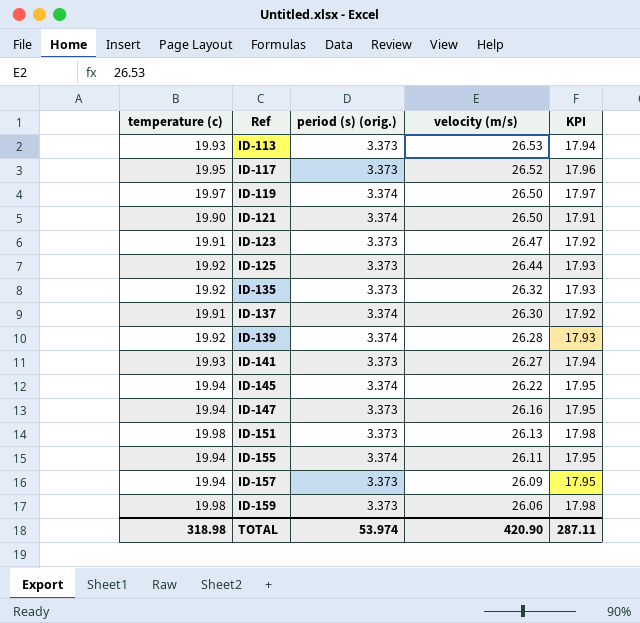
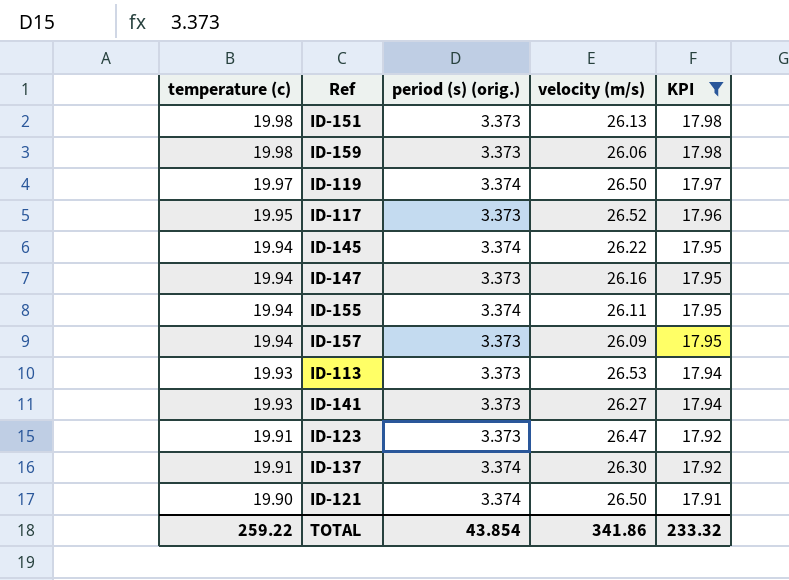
filter: none -> KPI != 17.93
row order: Ref ascending -> temperature (c) descending
TOTAL | temperature (c): 318.98 -> 259.22
TOTAL | period (s) (orig.): 53.974 -> 43.854
TOTAL | velocity (m/s): 420.90 -> 341.86
TOTAL | KPI: 287.11 -> 233.32

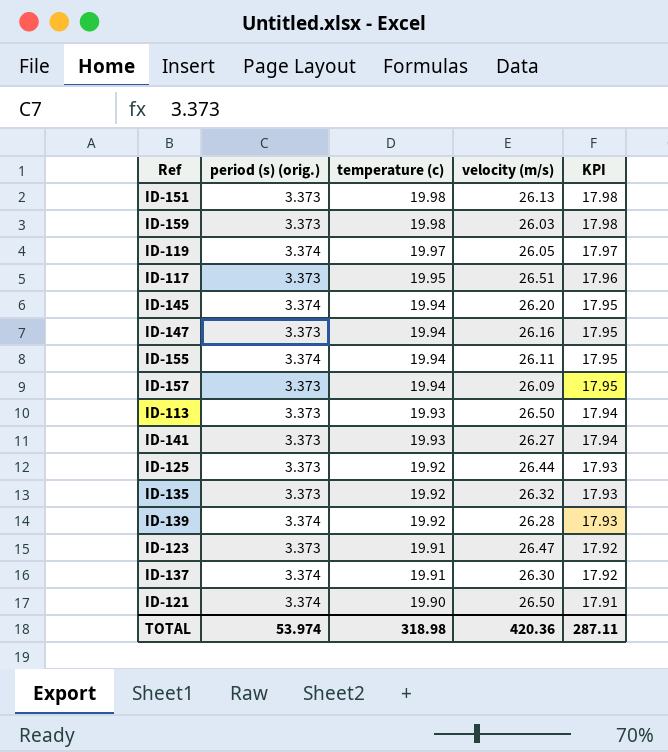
filter: KPI != 17.93 -> none
column temperature (c) | position: 1 -> 3
ID-159 | velocity (m/s): 26.06 -> 26.03
ID-119 | velocity (m/s): 26.50 -> 26.05
ID-117 | velocity (m/s): 26.52 -> 26.51
ID-145 | velocity (m/s): 26.22 -> 26.20
ID-113 | velocity (m/s): 26.53 -> 26.50
TOTAL | period (s) (orig.): 43.854 -> 53.974
TOTAL | temperature (c): 259.22 -> 318.98
TOTAL | velocity (m/s): 341.86 -> 420.36
TOTAL | KPI: 233.32 -> 287.11

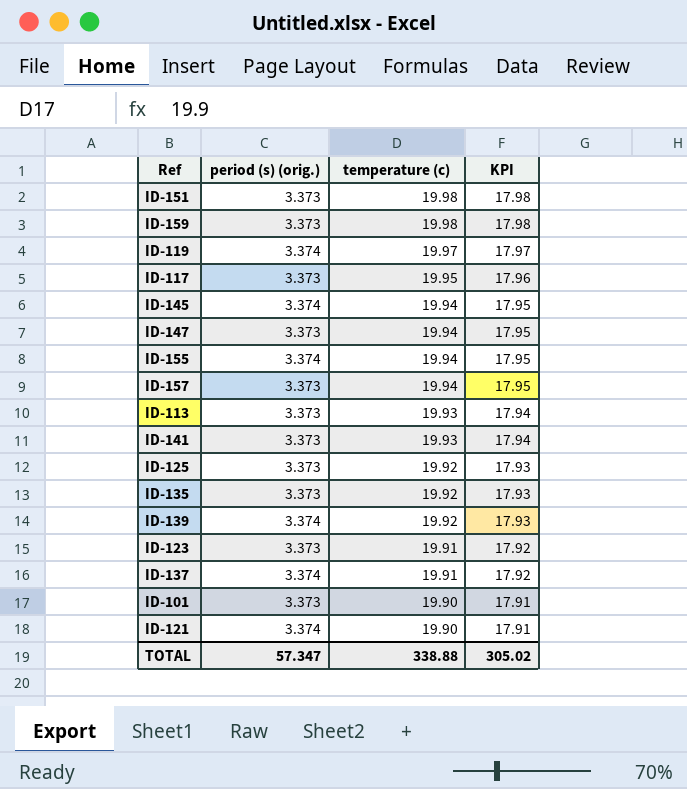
column velocity (m/s) | position: 4 -> none
row ID-101: none -> 3.373 | 19.90 | 17.91
TOTAL | period (s) (orig.): 53.974 -> 57.347
TOTAL | temperature (c): 318.98 -> 338.88
TOTAL | KPI: 287.11 -> 305.02

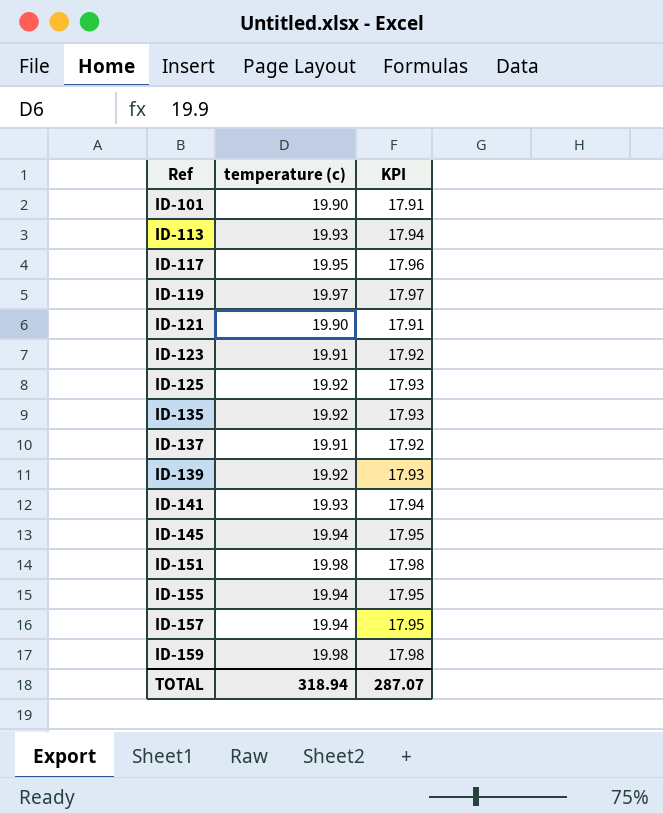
row order: temperature (c) descending -> Ref ascending
column period (s) (orig.) | position: 2 -> none
row ID-147: 3.373 | 19.94 | 17.95 -> none
TOTAL | temperature (c): 338.88 -> 318.94
TOTAL | KPI: 305.02 -> 287.07

